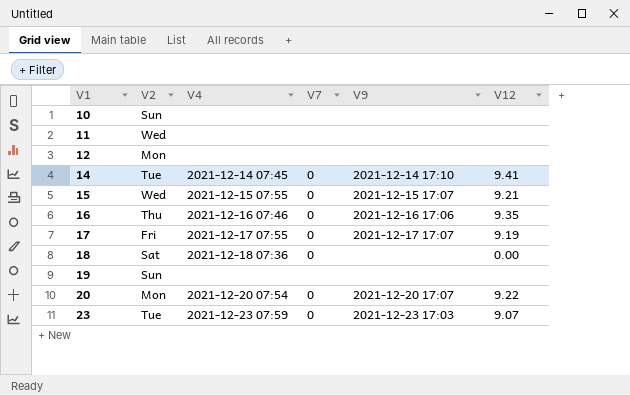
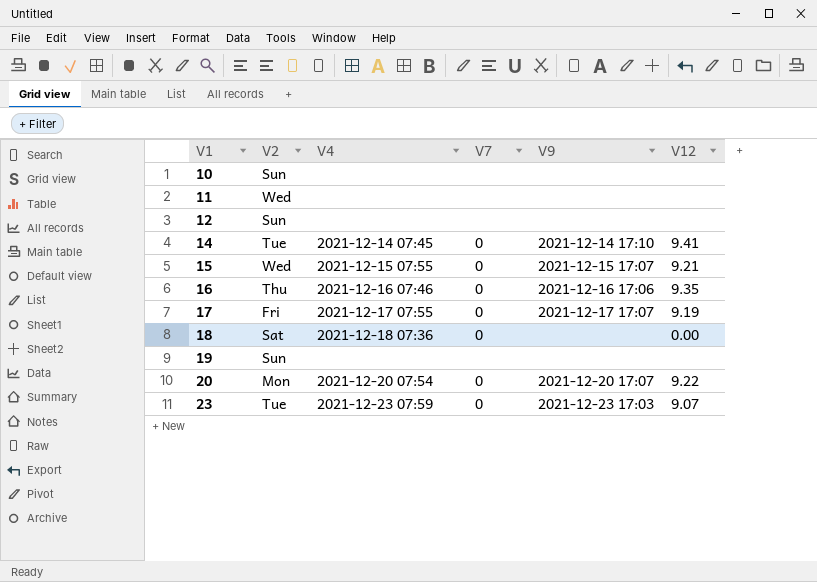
12 | V2: Mon -> Sun

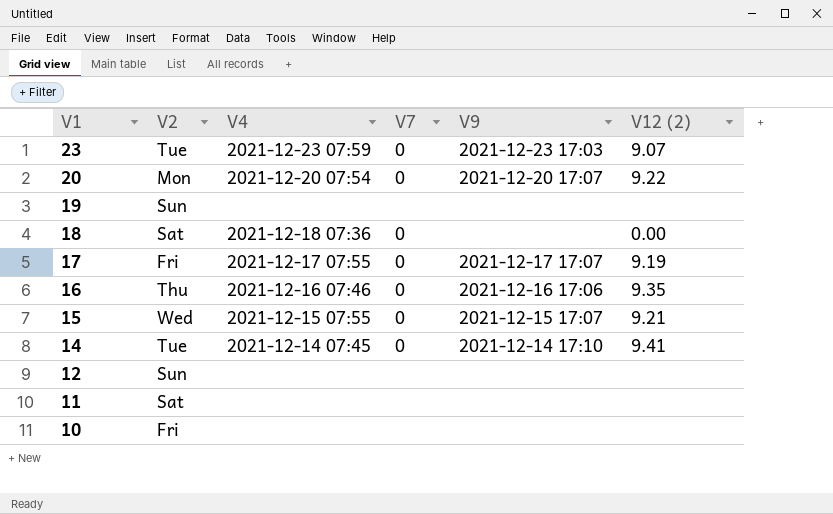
row order: V1 ascending -> V1 descending
column name: V12 -> V12 (2)
11 | V2: Wed -> Sat
10 | V2: Sun -> Fri

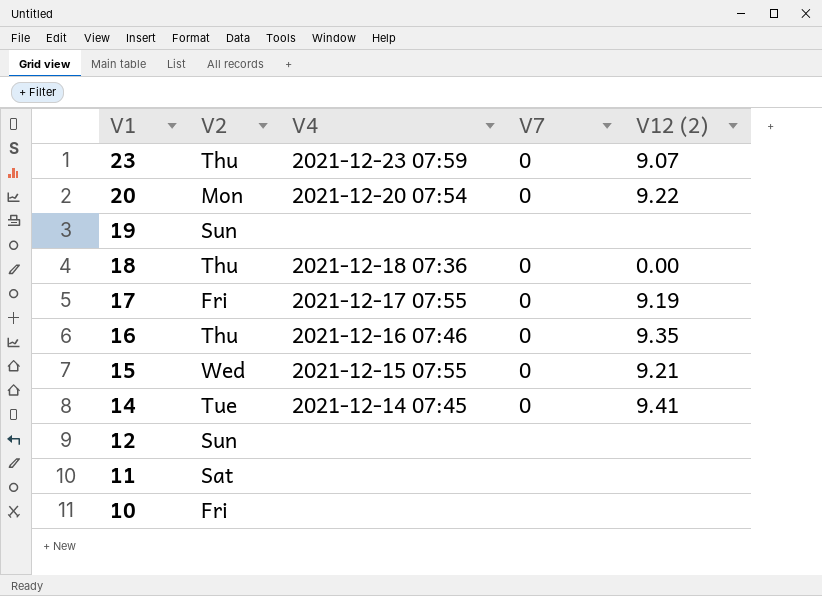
column V9 | position: 5 -> none
23 | V2: Tue -> Thu
18 | V2: Sat -> Thu

